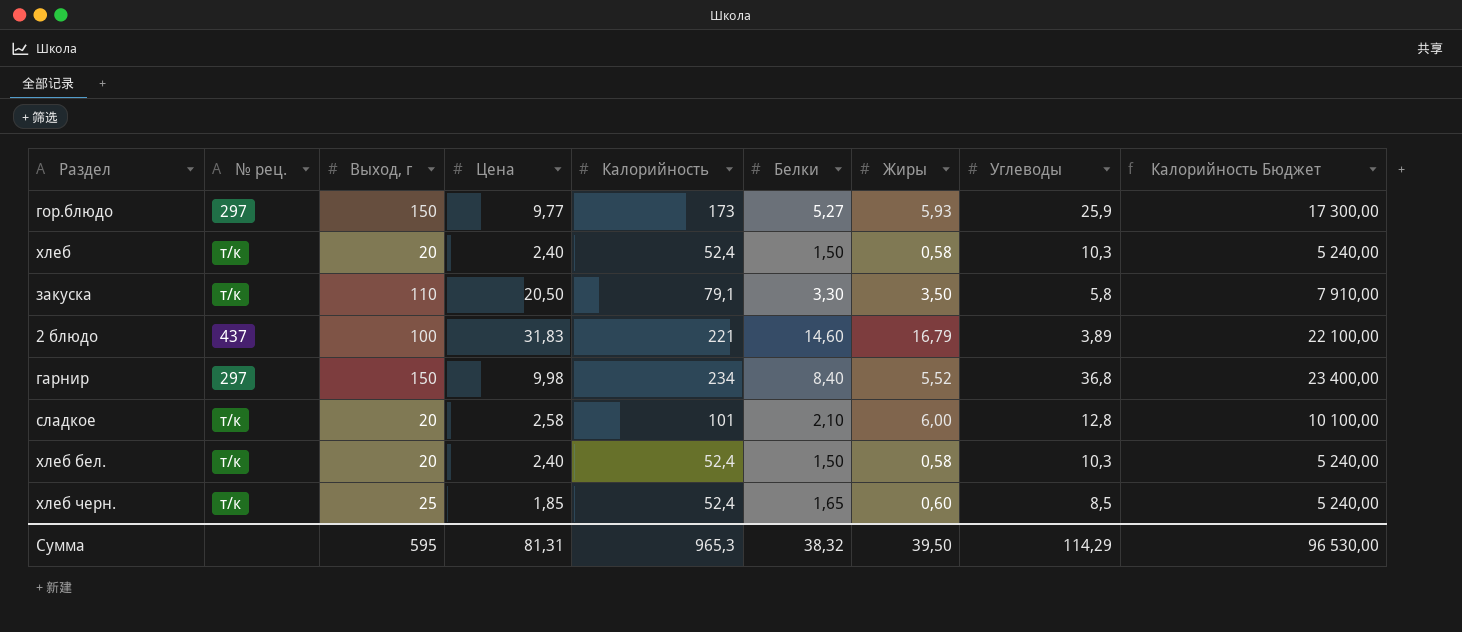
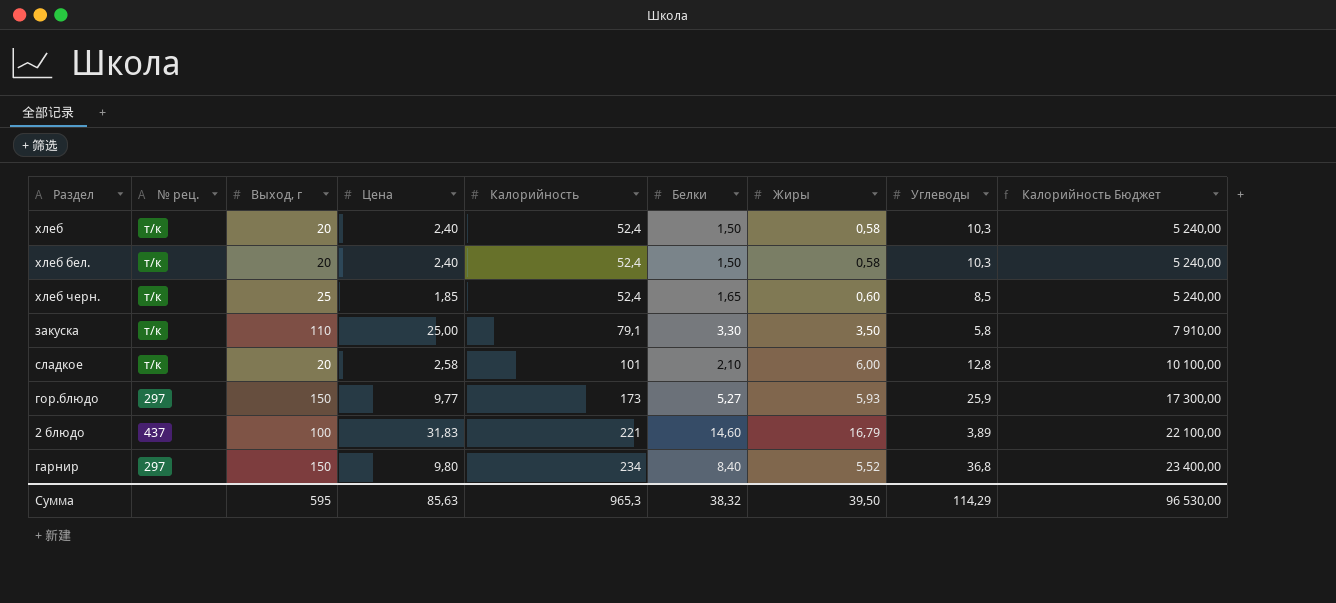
row order: none -> Калорийность ascending
закуска | Цена: 20,50 -> 25,00
гарнир | Цена: 9,98 -> 9,80
Сумма | Цена: 81,31 -> 85,63

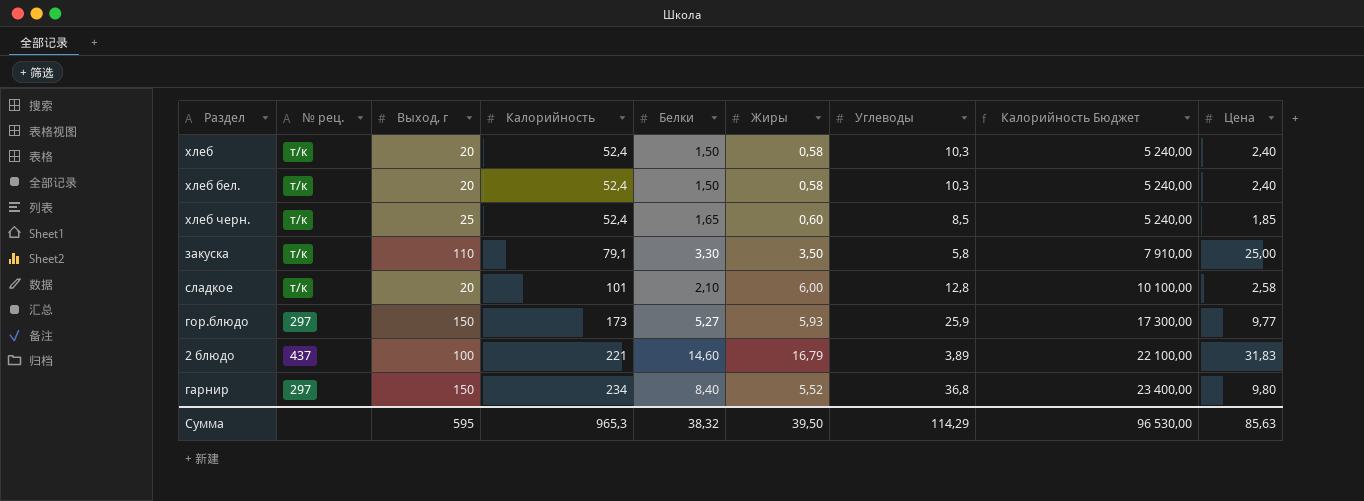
column Цена | position: 4 -> 9

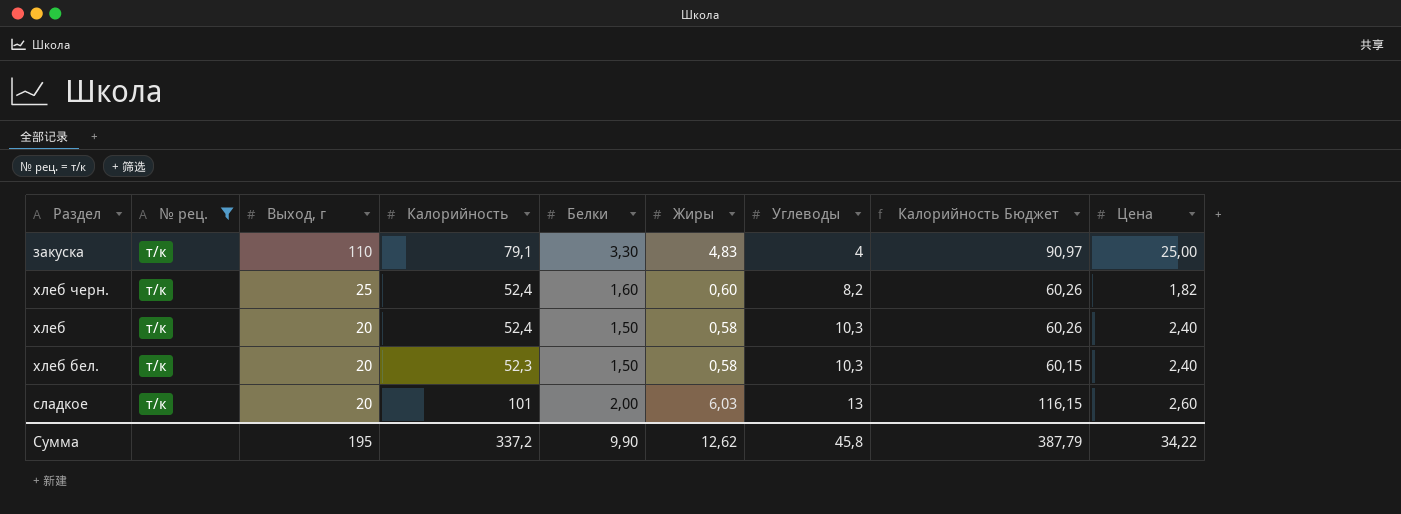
filter: none -> № рец. = т/к
row order: Калорийность ascending -> Выход, г descending
column Калорийность Бюджет | formula: [Калорийность] * 100 -> [Калорийность] * 1,15
закуска | Жиры: 3,50 -> 4,83
закуска | Углеводы: 5,8 -> 4
хлеб черн. | Белки: 1,65 -> 1,60
хлеб черн. | Углеводы: 8,5 -> 8,2
хлеб черн. | Цена: 1,85 -> 1,82
хлеб бел. | Калорийность: 52,4 -> 52,3
сладкое | Белки: 2,10 -> 2,00
сладкое | Жиры: 6,00 -> 6,03
сладкое | Углеводы: 12,8 -> 13
сладкое | Цена: 2,58 -> 2,60
Сумма | Выход, г: 595 -> 195
Сумма | Калорийность: 965,3 -> 337,2
Сумма | Белки: 38,32 -> 9,90
Сумма | Жиры: 39,50 -> 12,62
Сумма | Углеводы: 114,29 -> 45,8
Сумма | Калорийность Бюджет: 96 530,00 -> 387,79
Сумма | Цена: 85,63 -> 34,22

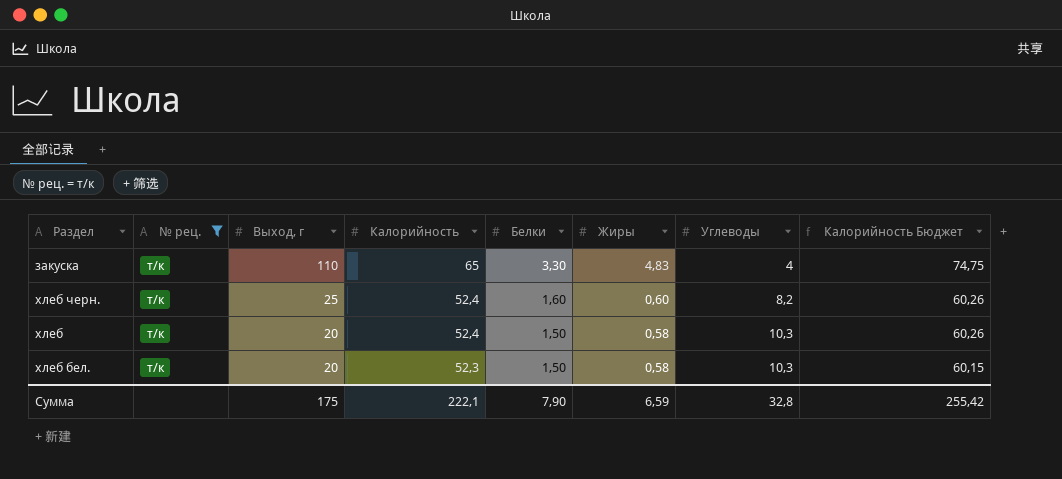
column Цена | position: 9 -> none
row сладкое: т/к | 20 | 101 | 2,00 | 6,03 | 13 | 116,15 | 2,60 -> none
закуска | Калорийность: 79,1 -> 65
закуска | Калорийность Бюджет: 90,97 -> 74,75
Сумма | Выход, г: 195 -> 175
Сумма | Калорийность: 337,2 -> 222,1
Сумма | Белки: 9,90 -> 7,90
Сумма | Жиры: 12,62 -> 6,59
Сумма | Углеводы: 45,8 -> 32,8
Сумма | Калорийность Бюджет: 387,79 -> 255,42

